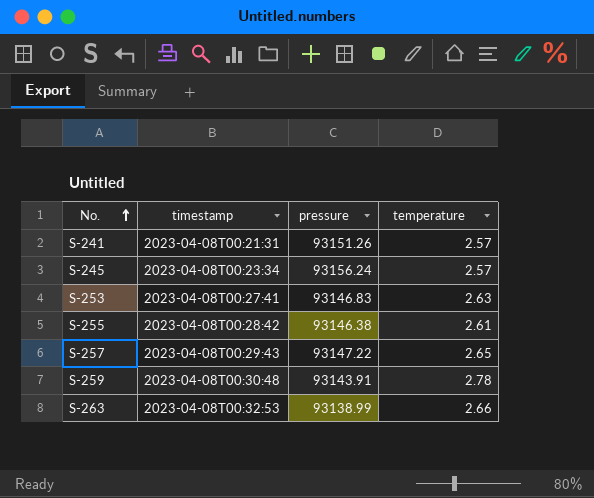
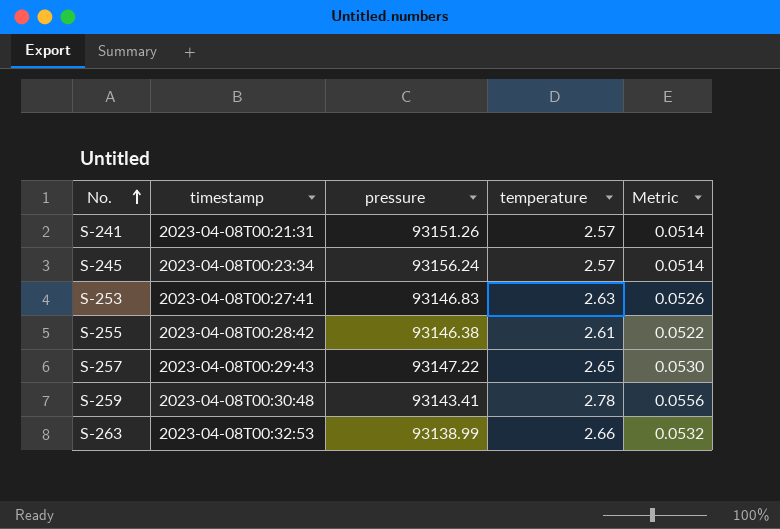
column Metric | formula: none -> [temperature] * 0.02
S-259 | pressure: 93143.91 -> 93143.41

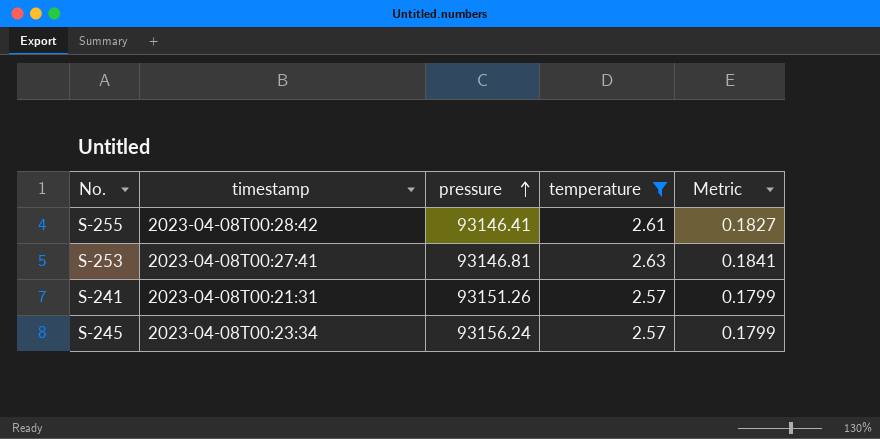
filter: none -> temperature <= 2.63
row order: No. ascending -> pressure ascending
column Metric | formula: [temperature] * 0.02 -> [temperature] * 0.07
S-255 | pressure: 93146.38 -> 93146.41
S-253 | pressure: 93146.83 -> 93146.81

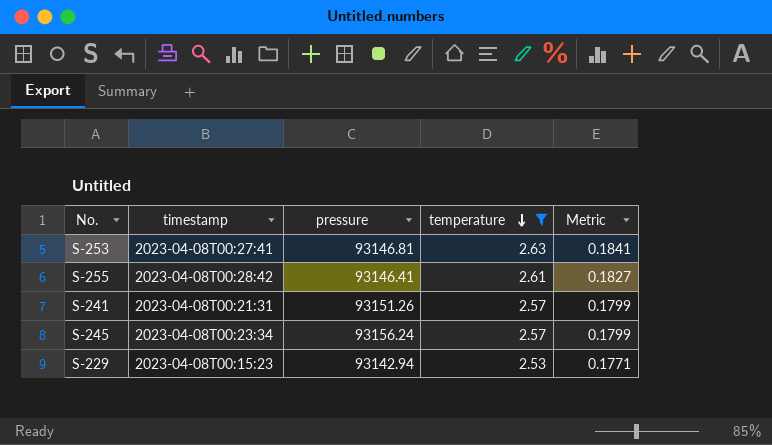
row order: pressure ascending -> temperature descending
row S-229: none -> 2023-04-08T00:15:23 | 93142.94 | 2.53 | 0.1771

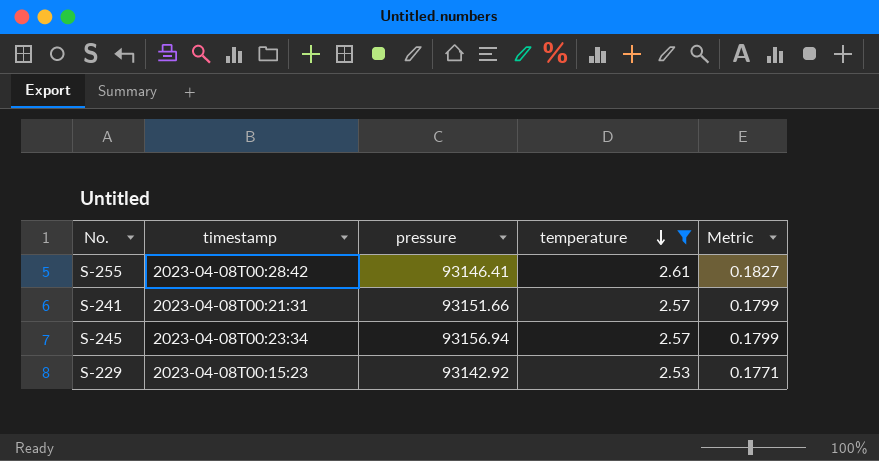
row S-253: 2023-04-08T00:27:41 | 93146.81 | 2.63 | 0.1841 -> none
S-241 | pressure: 93151.26 -> 93151.66
S-245 | pressure: 93156.24 -> 93156.94
S-229 | pressure: 93142.94 -> 93142.92

